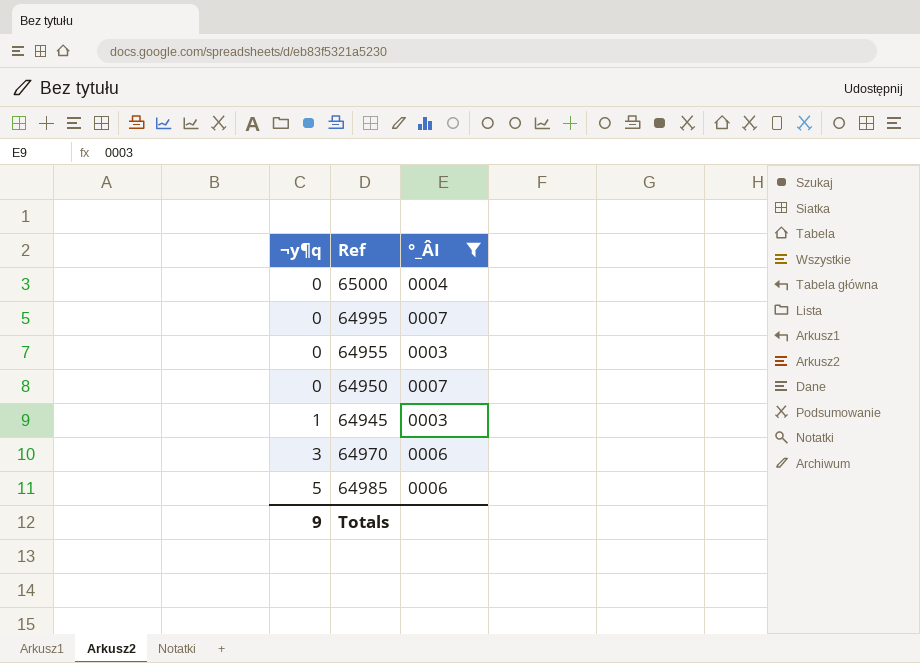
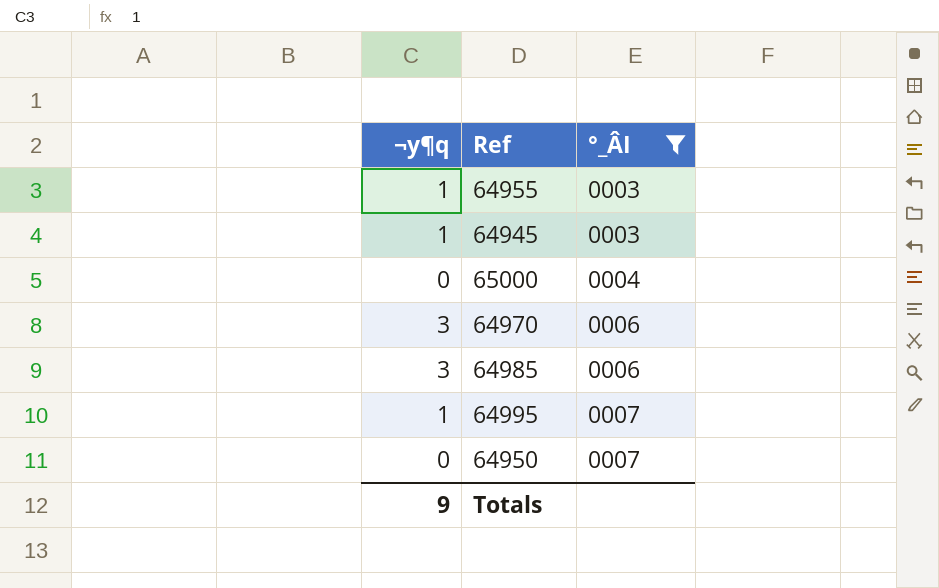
row order: ¬y¶q ascending -> °_ÂI ascending
64955 | ¬y¶q: 0 -> 1
64985 | ¬y¶q: 5 -> 3
64995 | ¬y¶q: 0 -> 1

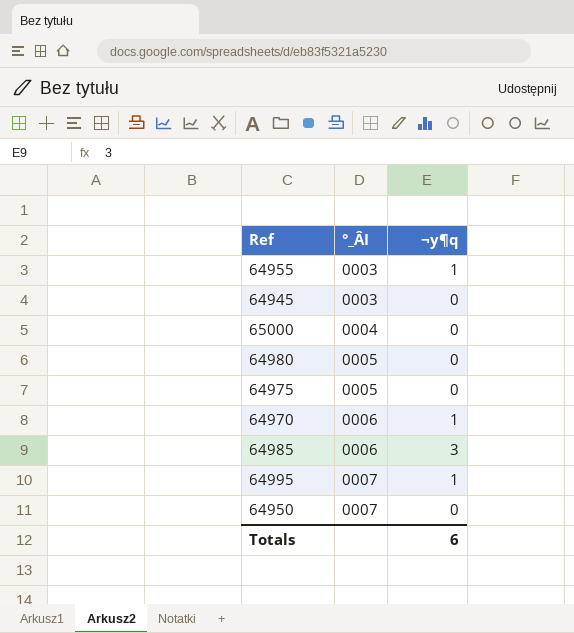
filter: °_ÂI != 0005 -> none
column ¬y¶q | position: 1 -> 3
64945 | ¬y¶q: 1 -> 0
64970 | ¬y¶q: 3 -> 1
Totals | ¬y¶q: 9 -> 6

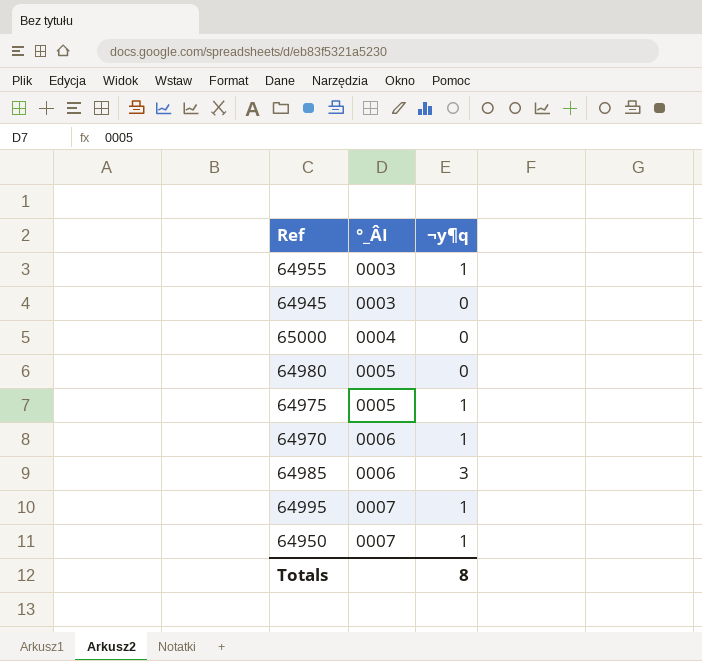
64975 | ¬y¶q: 0 -> 1
64950 | ¬y¶q: 0 -> 1
Totals | ¬y¶q: 6 -> 8

